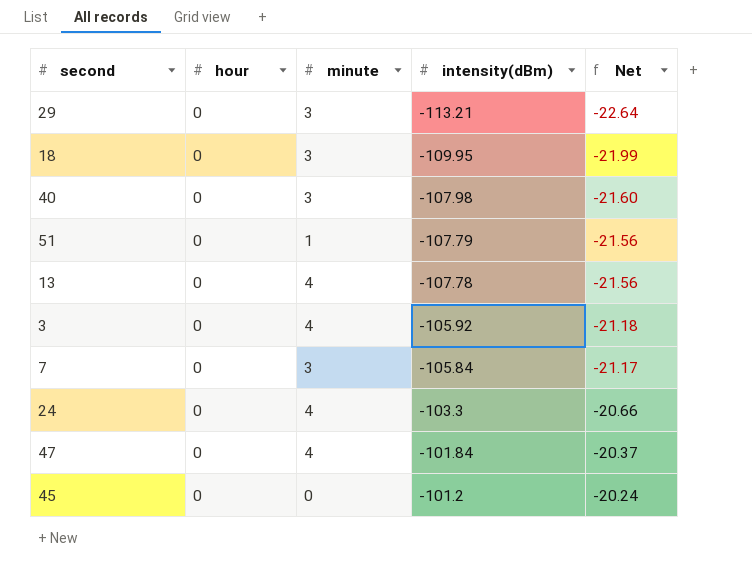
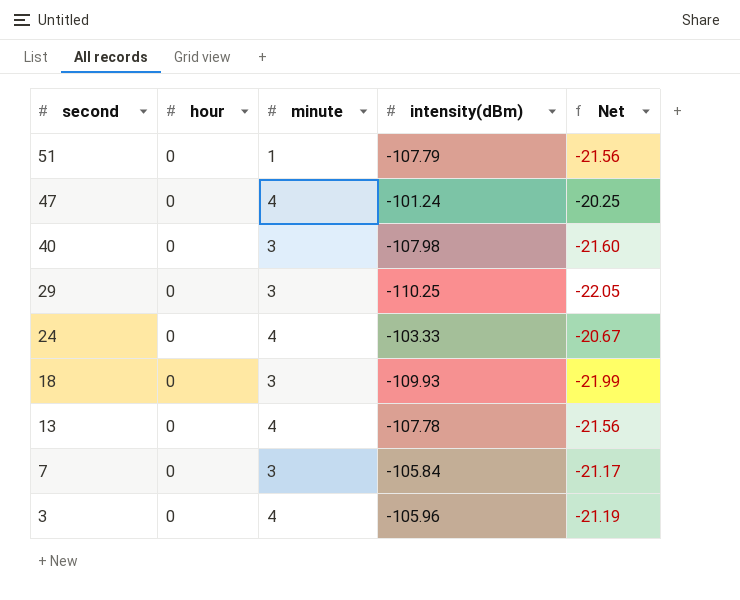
row order: intensity(dBm) ascending -> second descending
row 45: 0 | 0 | -101.2 | -20.24 -> none
47 | intensity(dBm): -101.84 -> -101.24
47 | Net: -20.37 -> -20.25
29 | intensity(dBm): -113.21 -> -110.25
29 | Net: -22.64 -> -22.05
24 | intensity(dBm): -103.3 -> -103.33
24 | Net: -20.66 -> -20.67
18 | intensity(dBm): -109.95 -> -109.93
3 | intensity(dBm): -105.92 -> -105.96
3 | Net: -21.18 -> -21.19

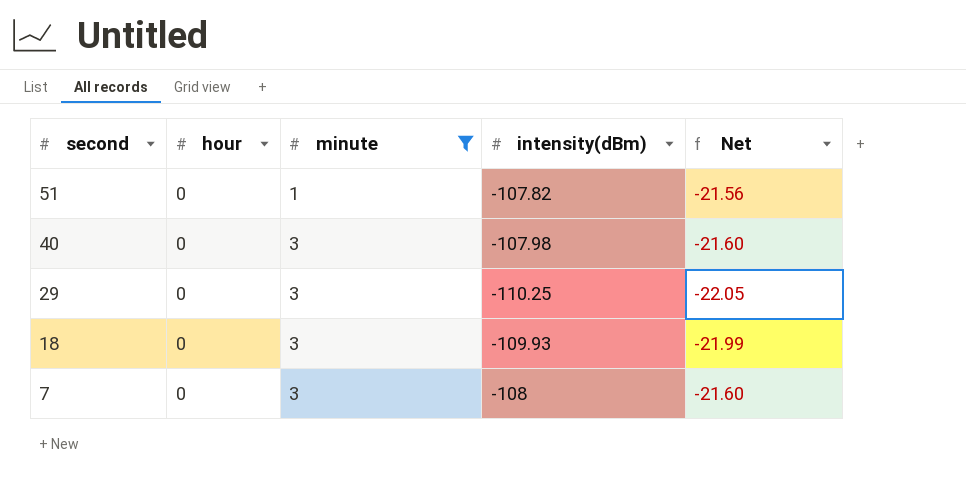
filter: none -> minute != 4
51 | intensity(dBm): -107.79 -> -107.82
7 | intensity(dBm): -105.84 -> -108
7 | Net: -21.17 -> -21.60

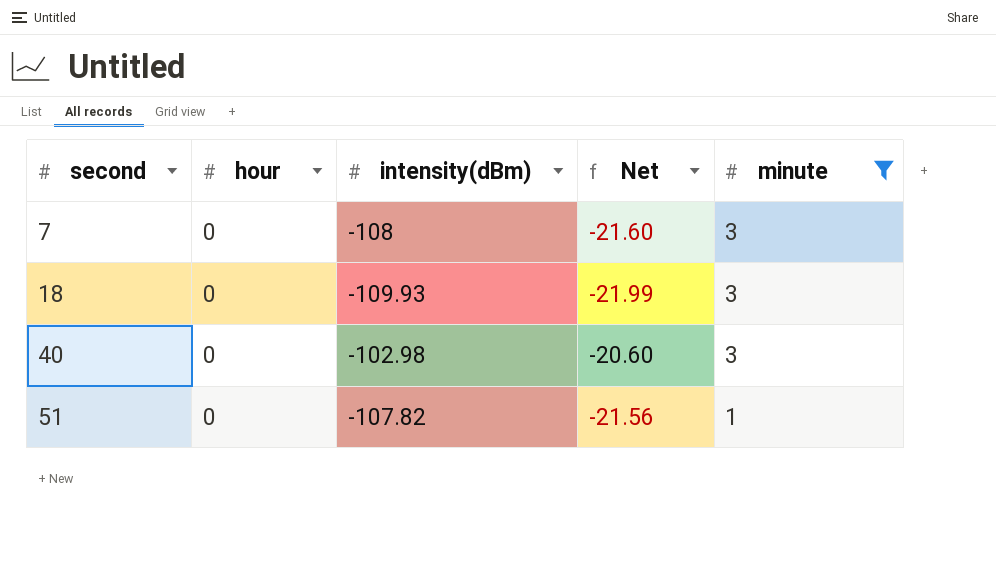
row order: second descending -> second ascending
column minute | position: 3 -> 5
row 29: 0 | 3 | -110.25 | -22.05 -> none
40 | intensity(dBm): -107.98 -> -102.98
40 | Net: -21.60 -> -20.60

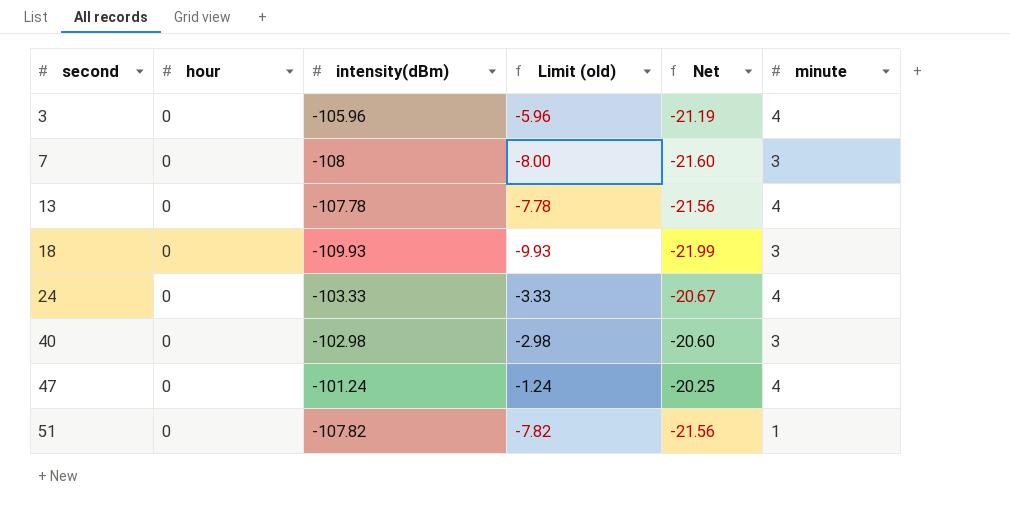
filter: minute != 4 -> none
column Limit (old) | formula: none -> [intensity(dBm)] + 100

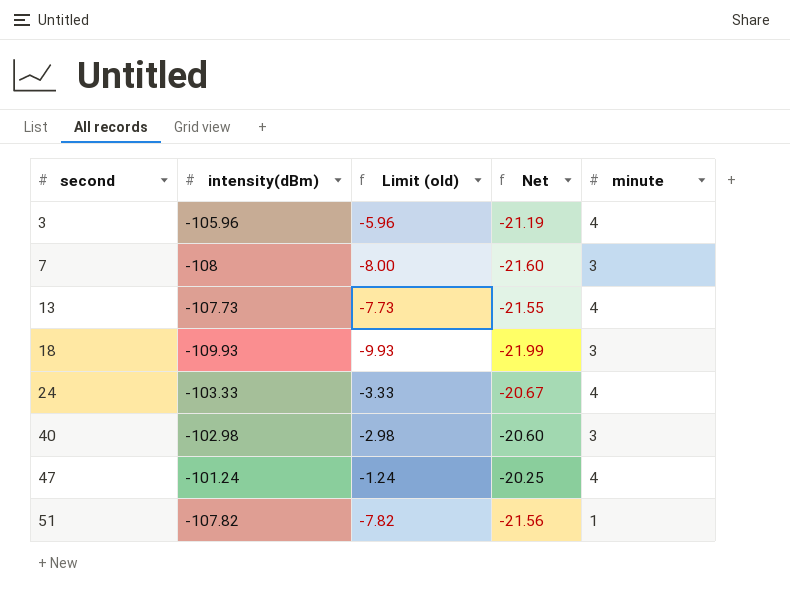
column hour | position: 2 -> none
13 | intensity(dBm): -107.78 -> -107.73
13 | Limit (old): -7.78 -> -7.73
13 | Net: -21.56 -> -21.55

